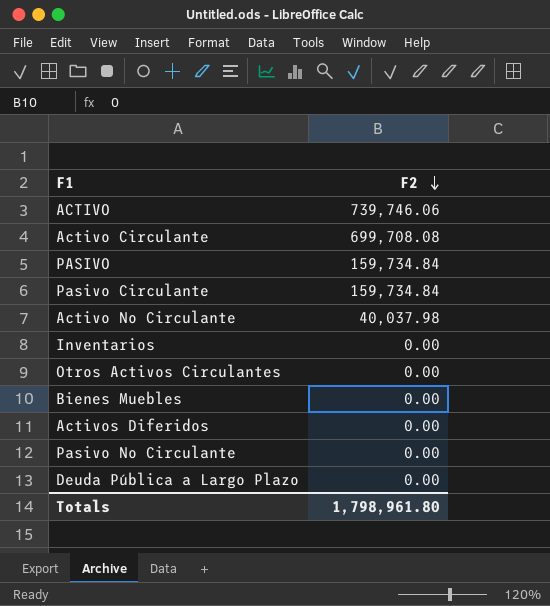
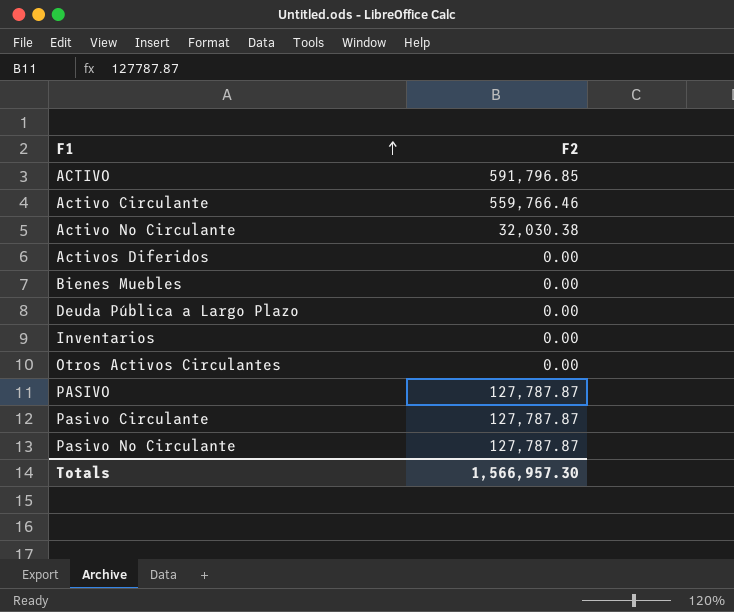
row order: F2 descending -> F1 ascending
ACTIVO | F2: 739,746.06 -> 591,796.85
Activo Circulante | F2: 699,708.08 -> 559,766.46
Activo No Circulante | F2: 40,037.98 -> 32,030.38
PASIVO | F2: 159,734.84 -> 127,787.87
Pasivo Circulante | F2: 159,734.84 -> 127,787.87
Pasivo No Circulante | F2: 0.00 -> 127,787.87
Totals | F2: 1,798,961.80 -> 1,566,957.30

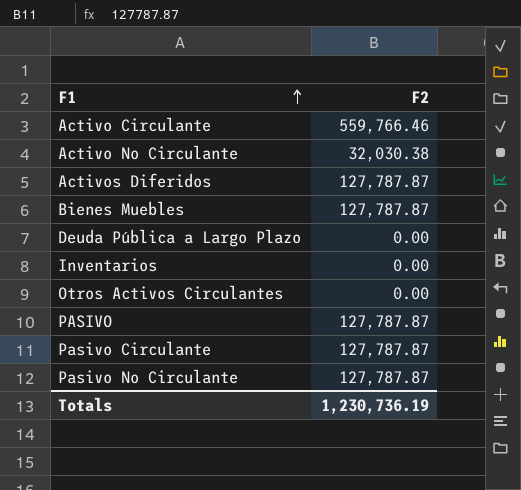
row ACTIVO: 591,796.85 -> none
Activos Diferidos | F2: 0.00 -> 127,787.87
Bienes Muebles | F2: 0.00 -> 127,787.87
Totals | F2: 1,566,957.30 -> 1,230,736.19

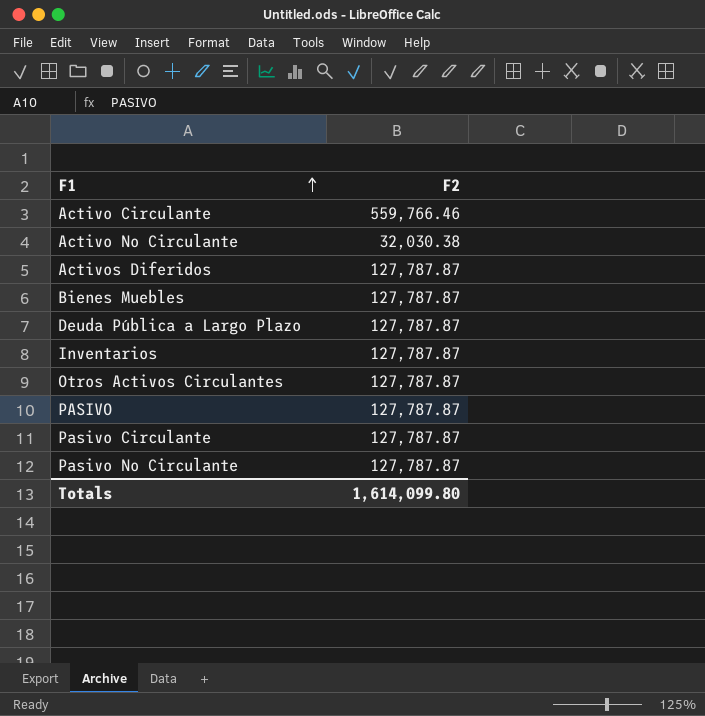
Deuda Pública a Largo Plazo | F2: 0.00 -> 127,787.87
Inventarios | F2: 0.00 -> 127,787.87
Otros Activos Circulantes | F2: 0.00 -> 127,787.87
Totals | F2: 1,230,736.19 -> 1,614,099.80

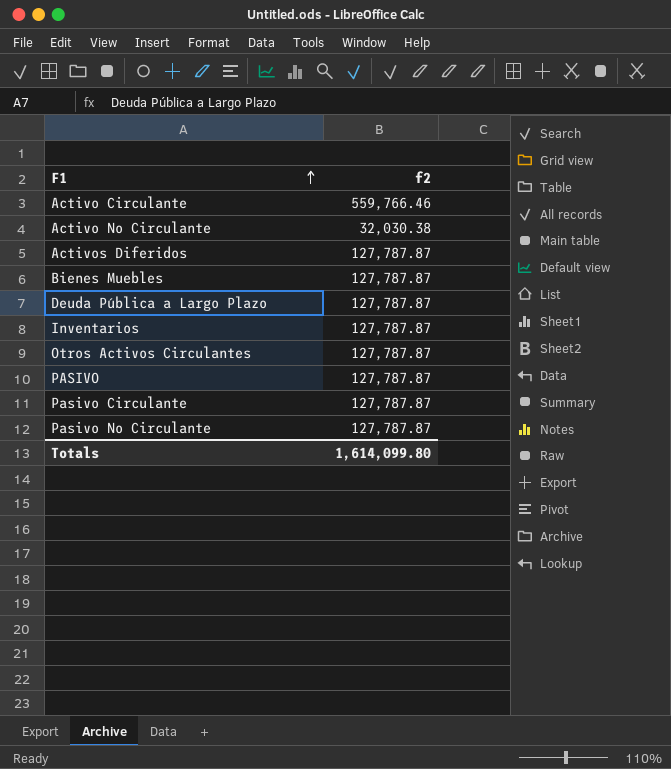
column name: F2 -> f2

